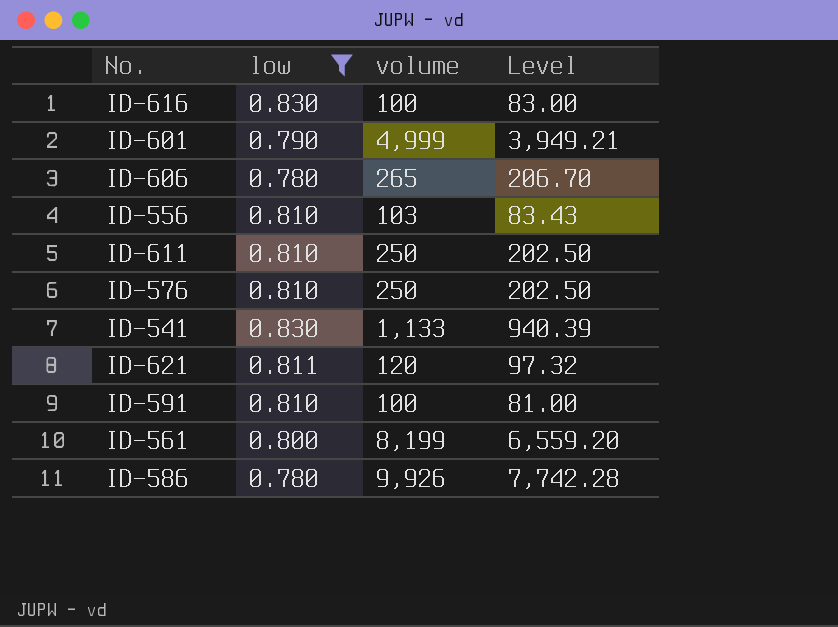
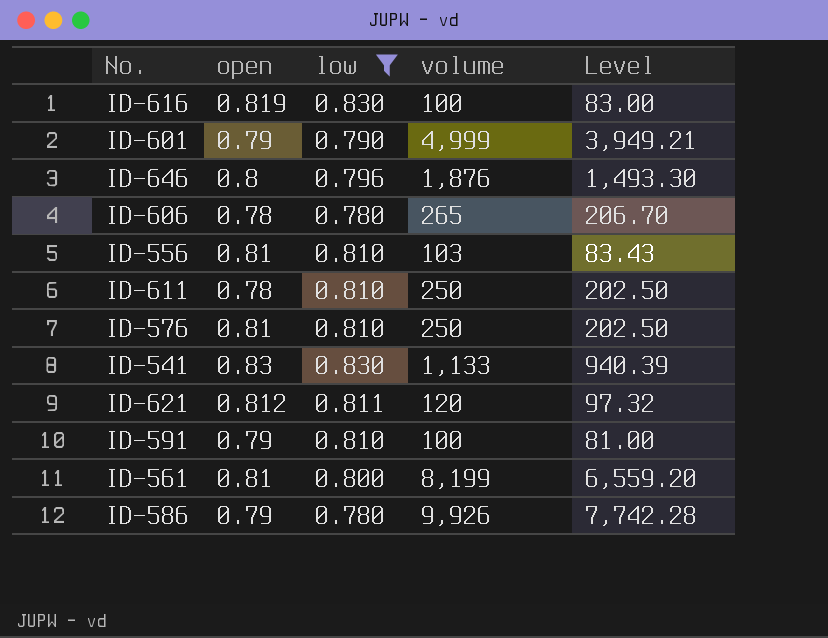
column open | position: none -> 2
row ID-646: none -> 0.8 | 0.796 | 1,876 | 1,493.30

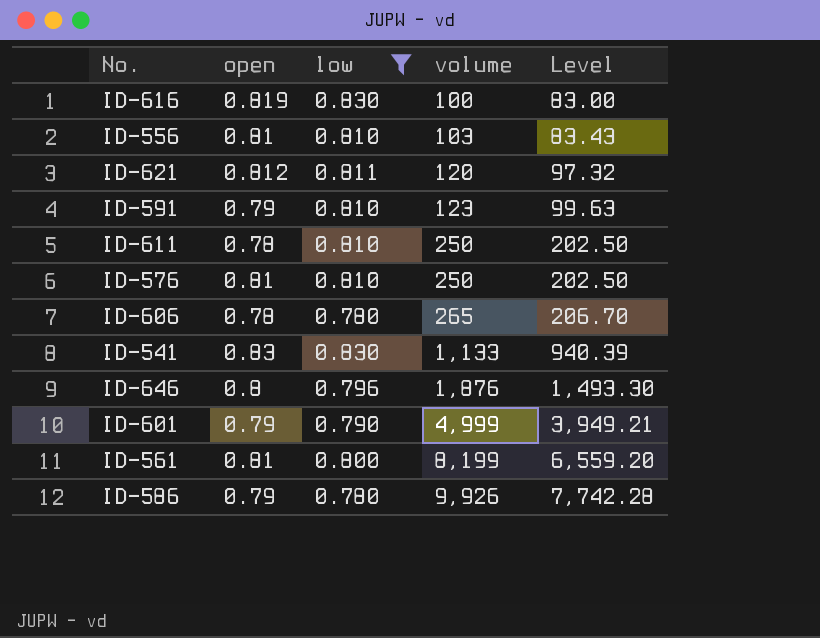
row order: none -> volume ascending
ID-591 | volume: 100 -> 123
ID-591 | Level: 81.00 -> 99.63

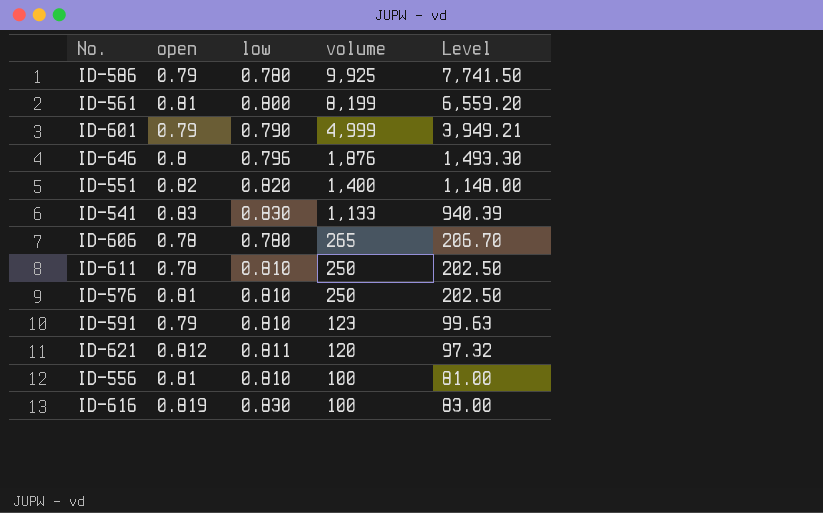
filter: low != 0.820 -> none
row order: volume ascending -> volume descending
ID-586 | volume: 9,926 -> 9,925
ID-586 | Level: 7,742.28 -> 7,741.50
ID-556 | volume: 103 -> 100
ID-556 | Level: 83.43 -> 81.00

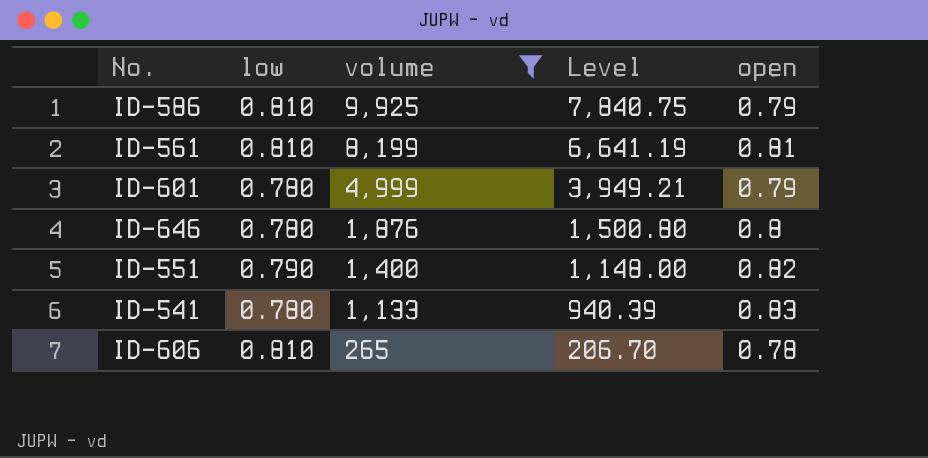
filter: none -> volume >= 265
column Level | formula: [low] * [volume] -> [volume] * [open]
column open | position: 2 -> 5
ID-586 | low: 0.780 -> 0.810
ID-561 | low: 0.800 -> 0.810
ID-601 | low: 0.790 -> 0.780
ID-646 | low: 0.796 -> 0.780
ID-551 | low: 0.820 -> 0.790
ID-541 | low: 0.830 -> 0.780
ID-606 | low: 0.780 -> 0.810

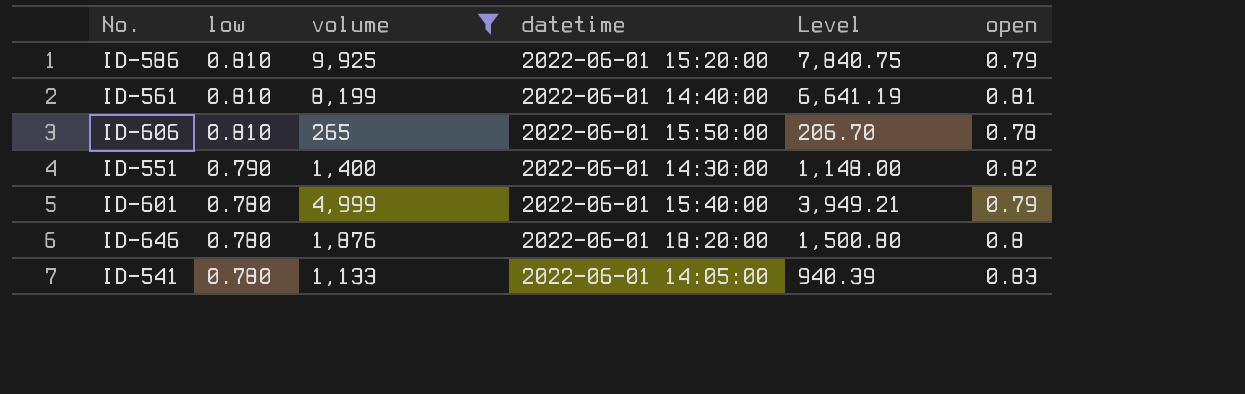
row order: volume descending -> low descending
column datetime | position: none -> 4

